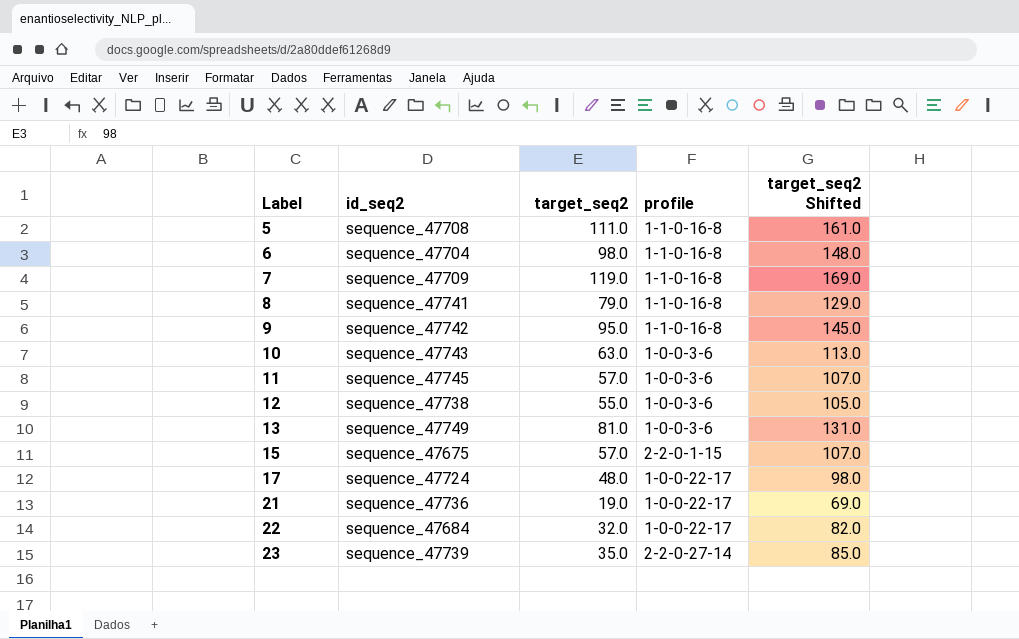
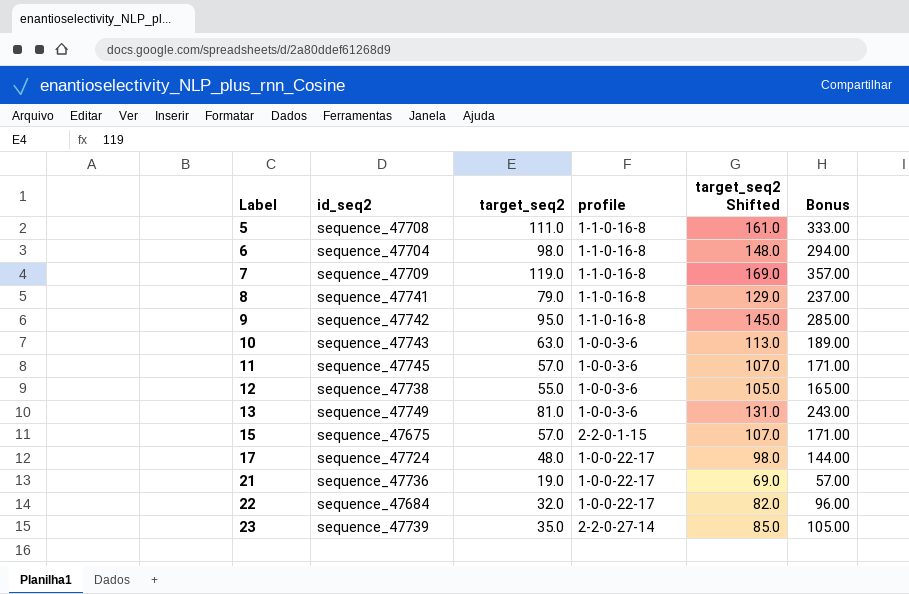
column Bonus | formula: none -> [target_seq2] * 3

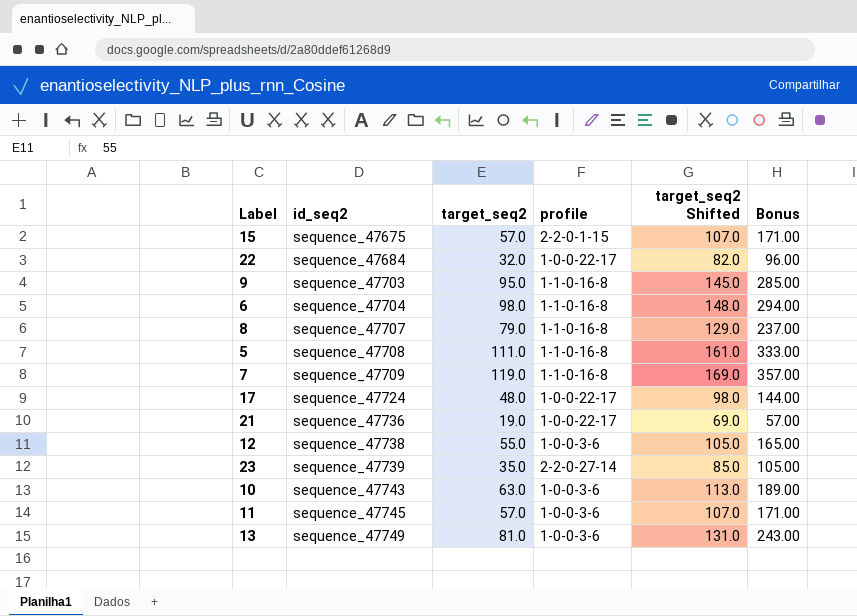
row order: Label ascending -> id_seq2 ascending
9 | id_seq2: sequence_47742 -> sequence_47703
8 | id_seq2: sequence_47741 -> sequence_47707

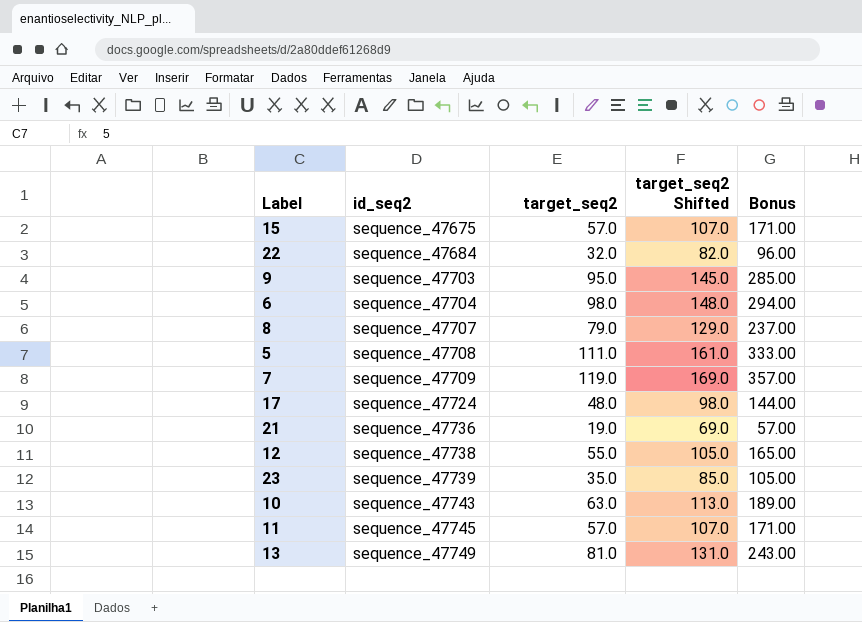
column profile | position: 4 -> none

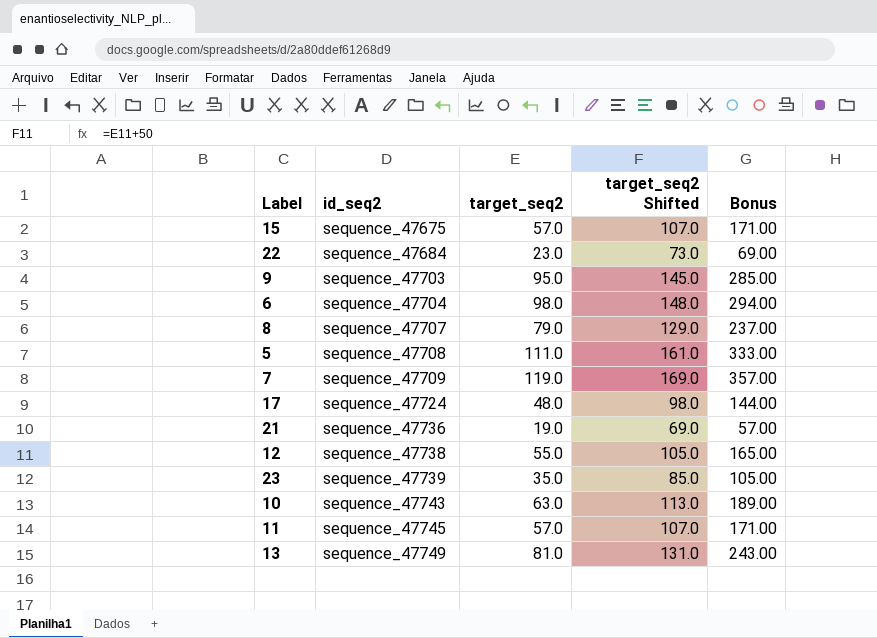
22 | target_seq2: 32.0 -> 23.0
22 | target_seq2 Shifted: 82.0 -> 73.0
22 | Bonus: 96.00 -> 69.00

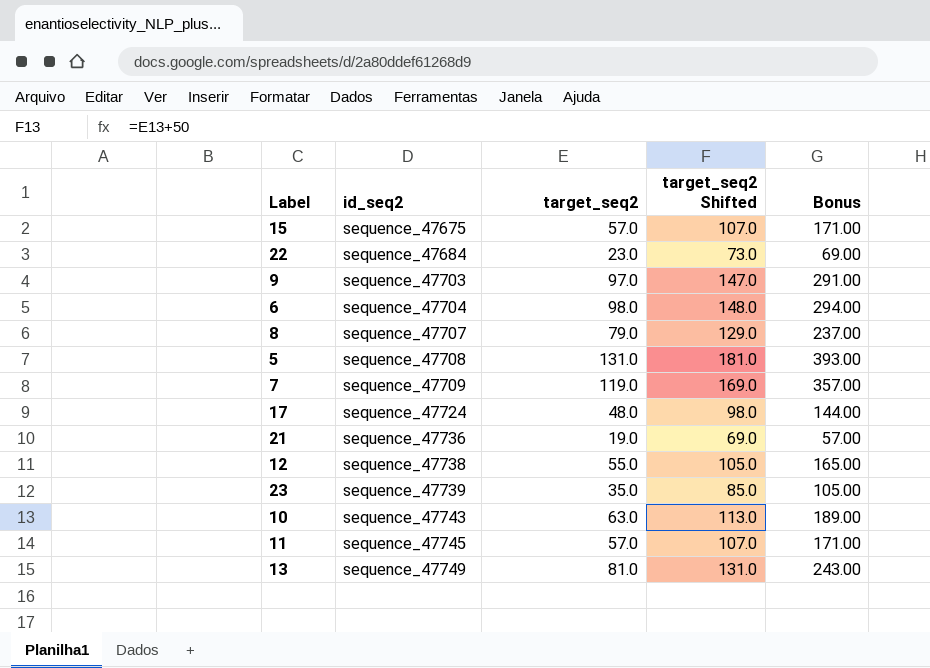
9 | target_seq2: 95.0 -> 97.0
9 | target_seq2 Shifted: 145.0 -> 147.0
9 | Bonus: 285.00 -> 291.00
5 | target_seq2: 111.0 -> 131.0
5 | target_seq2 Shifted: 161.0 -> 181.0
5 | Bonus: 333.00 -> 393.00

